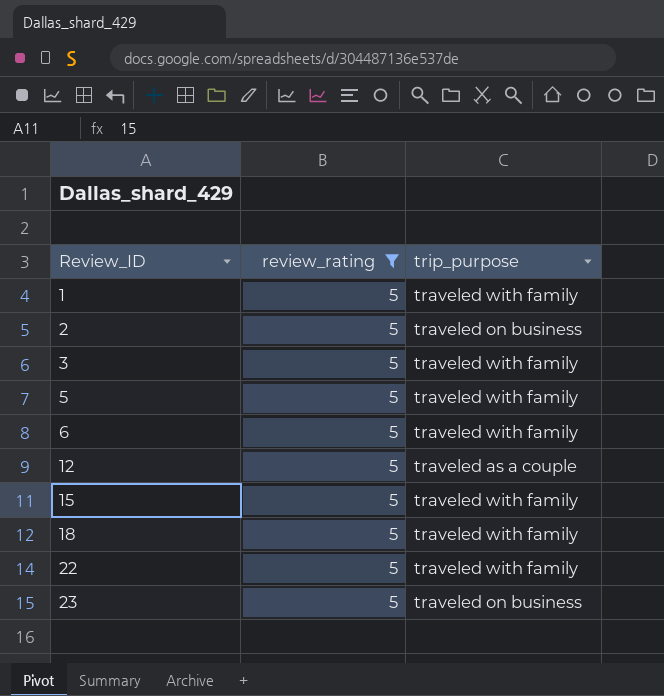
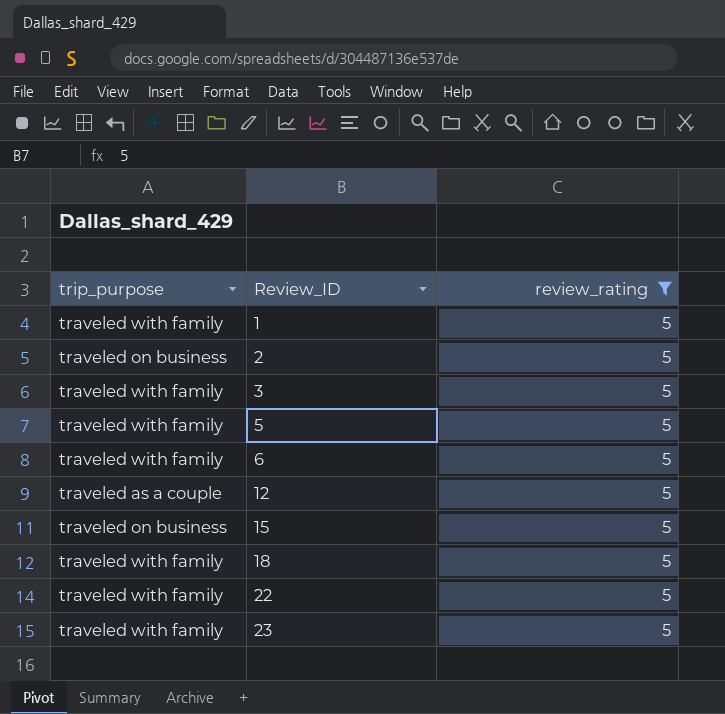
column trip_purpose | position: 3 -> 1
15 | trip_purpose: traveled with family -> traveled on business
23 | trip_purpose: traveled on business -> traveled with family

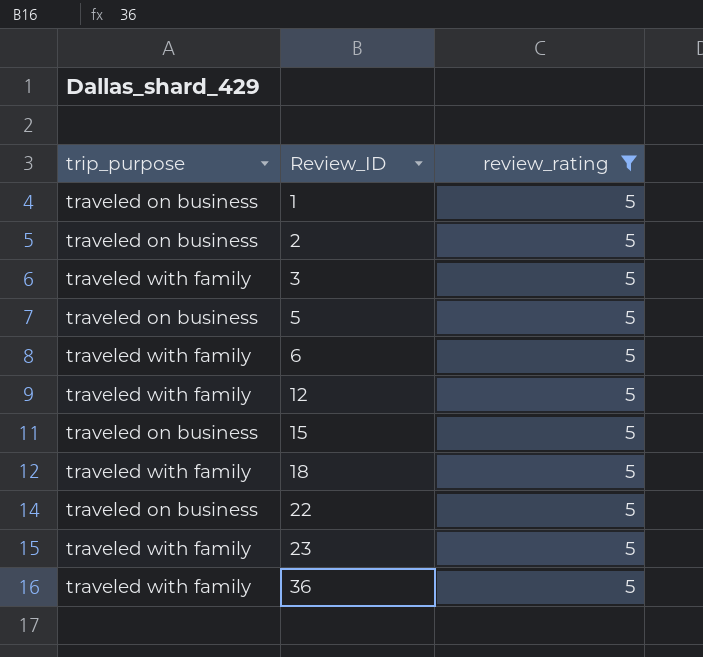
1 | trip_purpose: traveled with family -> traveled on business
5 | trip_purpose: traveled with family -> traveled on business
12 | trip_purpose: traveled as a couple -> traveled with family
22 | trip_purpose: traveled with family -> traveled on business
row 36: none -> traveled with family | 5

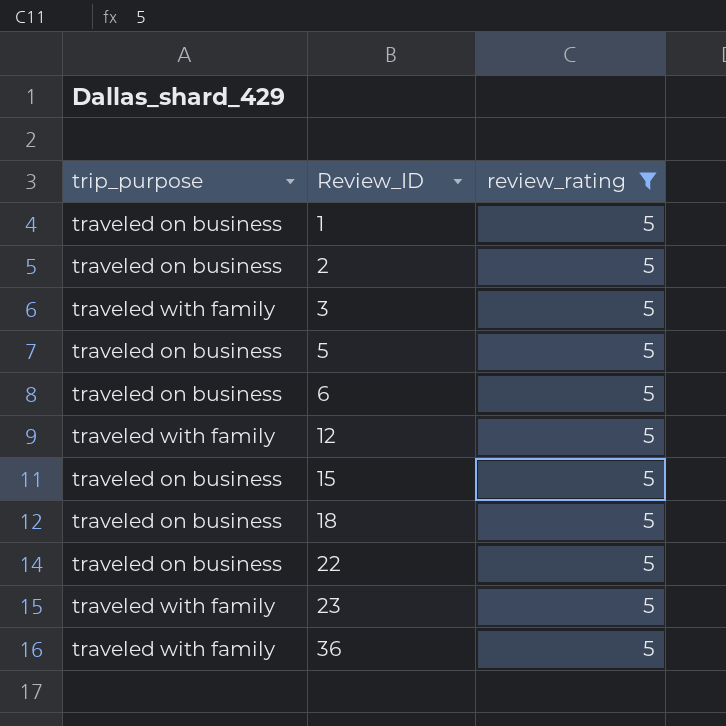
6 | trip_purpose: traveled with family -> traveled on business
18 | trip_purpose: traveled with family -> traveled on business

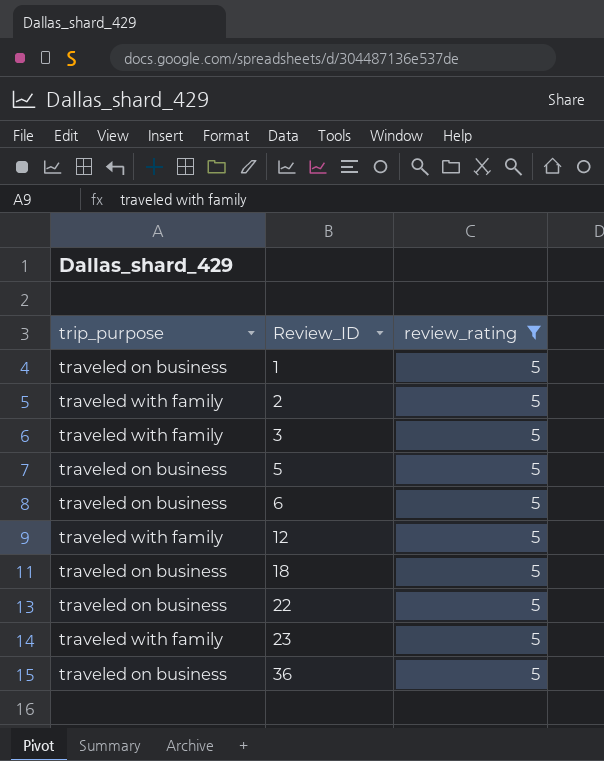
row 15: traveled on business | 5 -> none
2 | trip_purpose: traveled on business -> traveled with family
36 | trip_purpose: traveled with family -> traveled on business

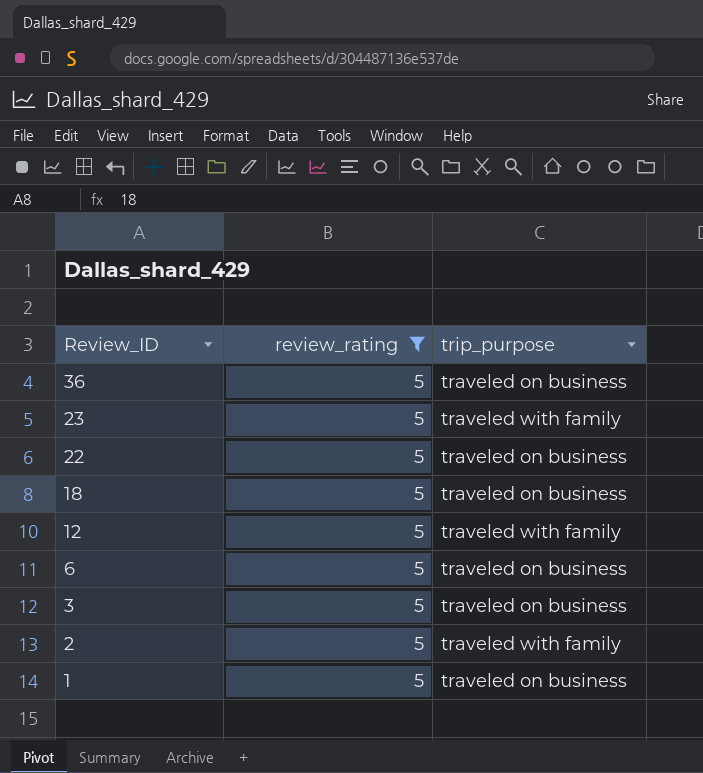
row order: Review_ID ascending -> Review_ID descending
column trip_purpose | position: 1 -> 3
row 5: traveled on business | 5 -> none
3 | trip_purpose: traveled with family -> traveled on business

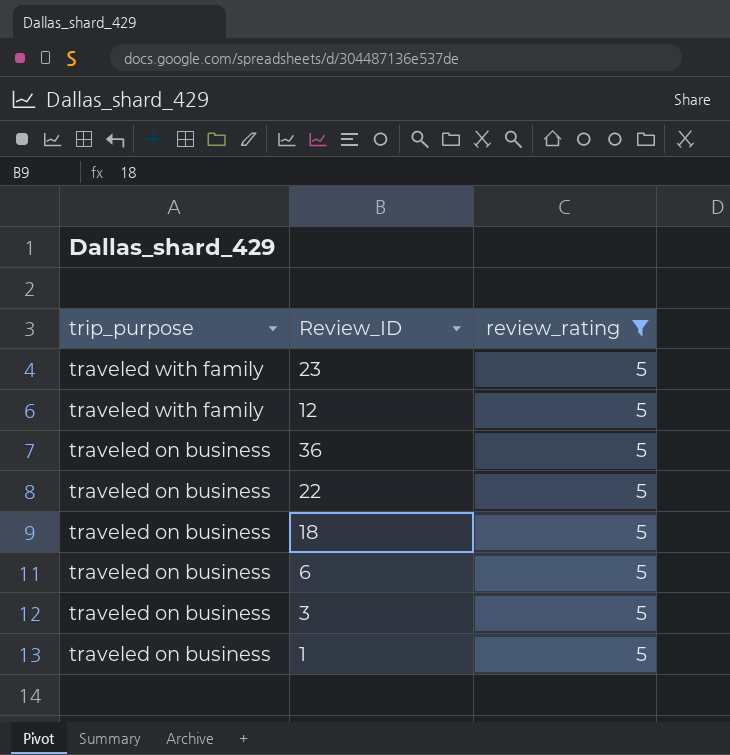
row order: Review_ID descending -> trip_purpose descending
column trip_purpose | position: 3 -> 1
row 2: 5 | traveled with family -> none

